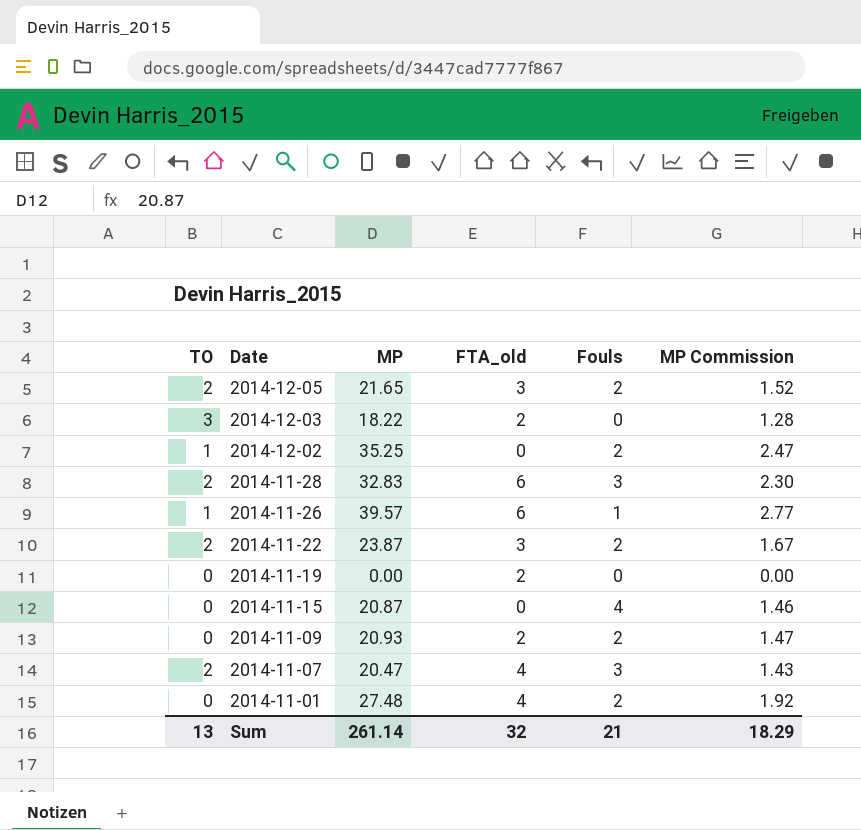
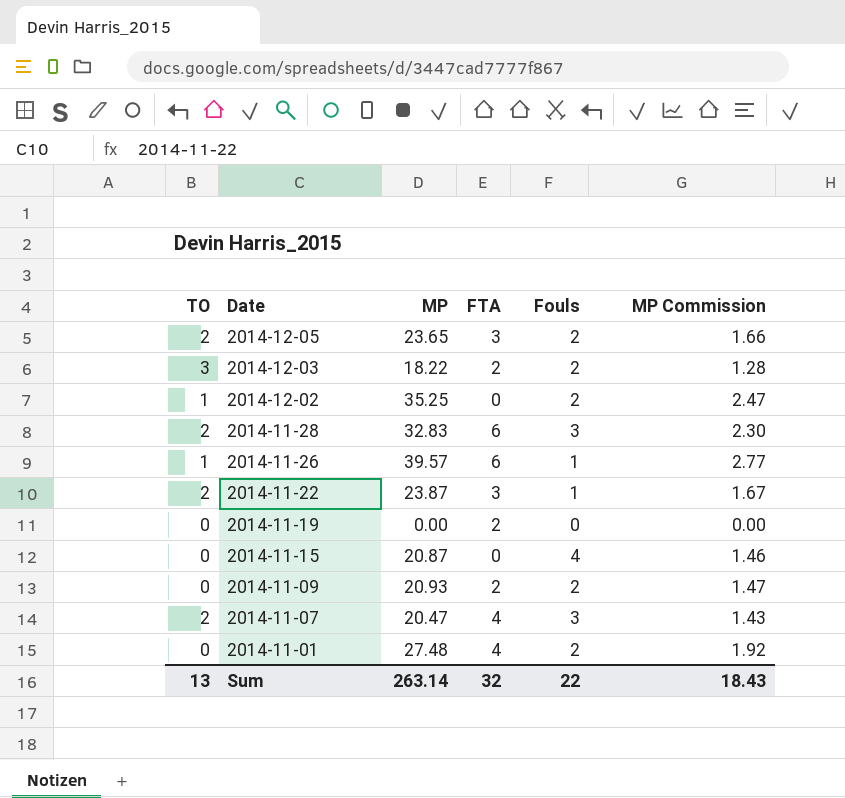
column name: FTA_old -> FTA
2014-12-05 | MP: 21.65 -> 23.65
2014-12-05 | MP Commission: 1.52 -> 1.66
2014-12-03 | Fouls: 0 -> 2
2014-11-22 | Fouls: 2 -> 1
Sum | MP: 261.14 -> 263.14
Sum | Fouls: 21 -> 22
Sum | MP Commission: 18.29 -> 18.43

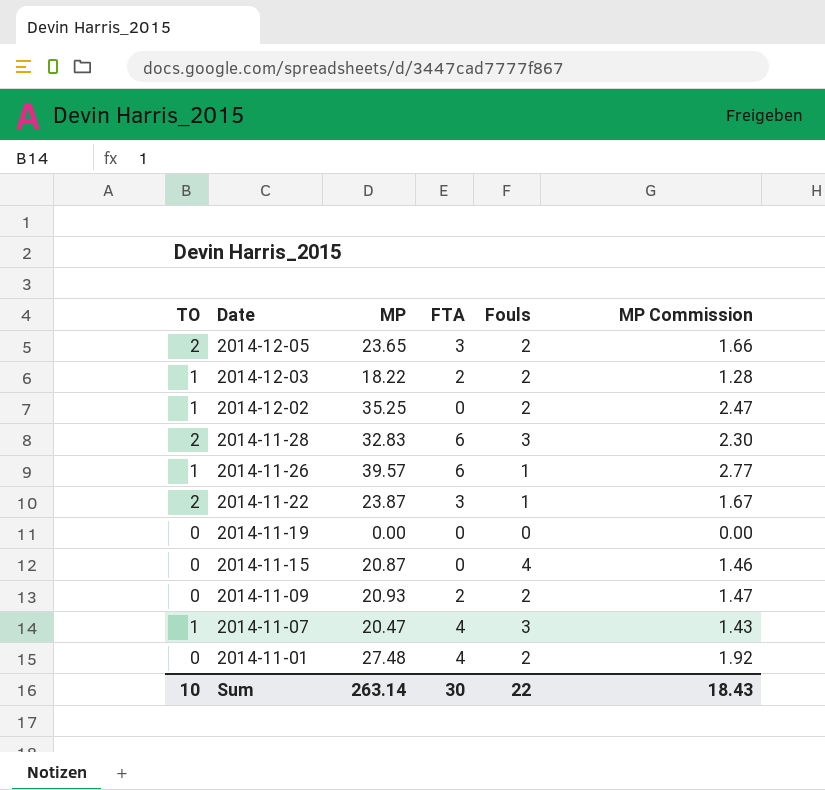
2014-12-03 | TO: 3 -> 1
2014-11-19 | FTA: 2 -> 0
2014-11-07 | TO: 2 -> 1
Sum | TO: 13 -> 10
Sum | FTA: 32 -> 30

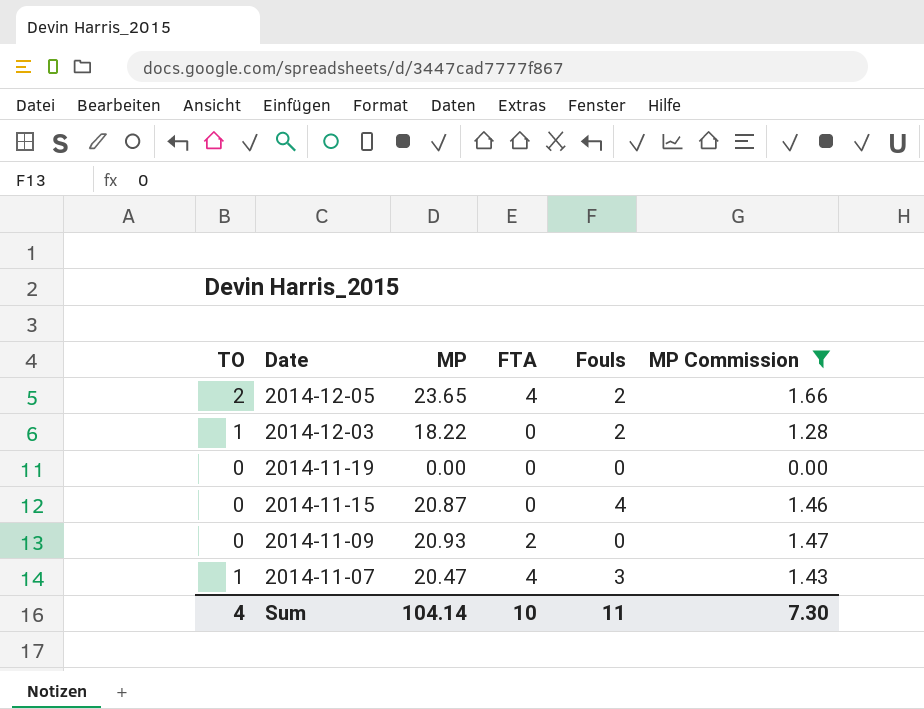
filter: none -> MP Commission <= 1.66
2014-12-05 | FTA: 3 -> 4
2014-12-03 | FTA: 2 -> 0
2014-11-09 | Fouls: 2 -> 0
Sum | TO: 10 -> 4
Sum | MP: 263.14 -> 104.14
Sum | FTA: 30 -> 10
Sum | Fouls: 22 -> 11
Sum | MP Commission: 18.43 -> 7.30

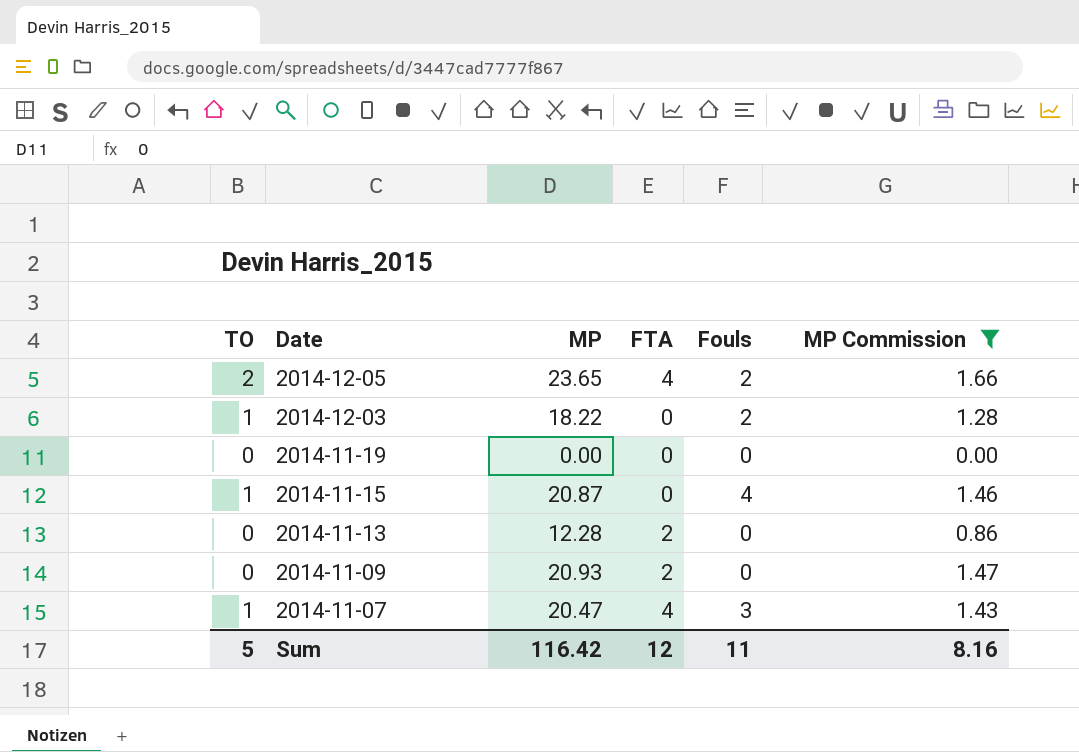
2014-11-15 | TO: 0 -> 1
row 2014-11-13: none -> 0 | 12.28 | 2 | 0 | 0.86
Sum | TO: 4 -> 5
Sum | MP: 104.14 -> 116.42
Sum | FTA: 10 -> 12
Sum | MP Commission: 7.30 -> 8.16

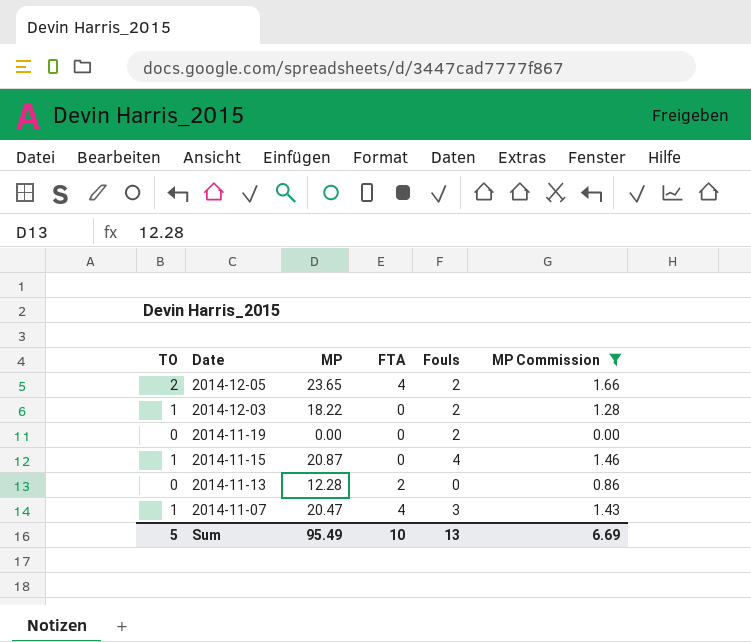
row 2014-11-09: 0 | 20.93 | 2 | 0 | 1.47 -> none
2014-11-19 | Fouls: 0 -> 2
Sum | MP: 116.42 -> 95.49
Sum | FTA: 12 -> 10
Sum | Fouls: 11 -> 13
Sum | MP Commission: 8.16 -> 6.69

